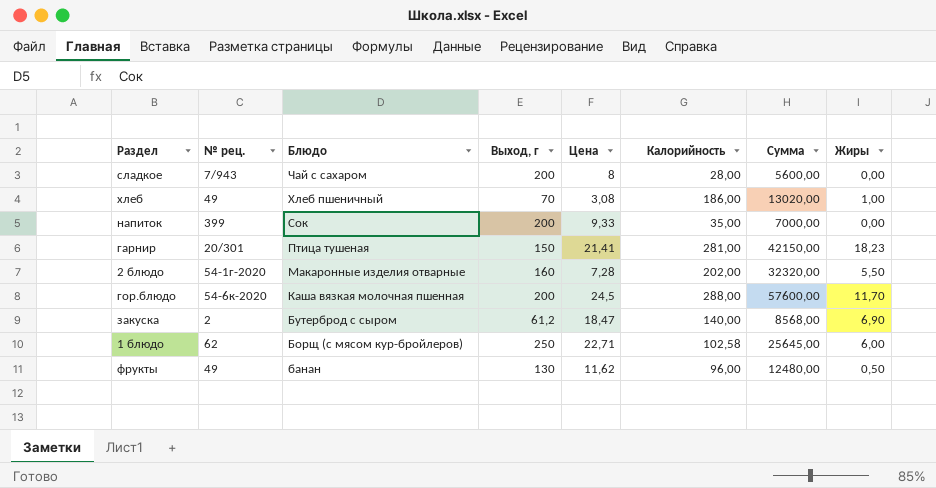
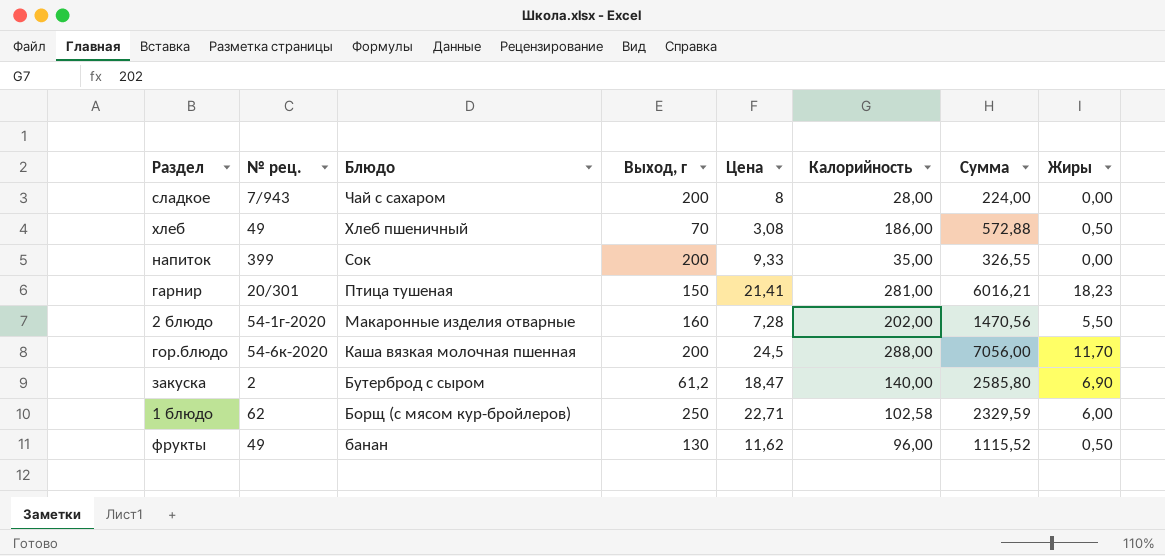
column Сумма | formula: [Выход, г] * [Калорийность] -> [Цена] * [Калорийность]
хлеб | Жиры: 1,00 -> 0,50

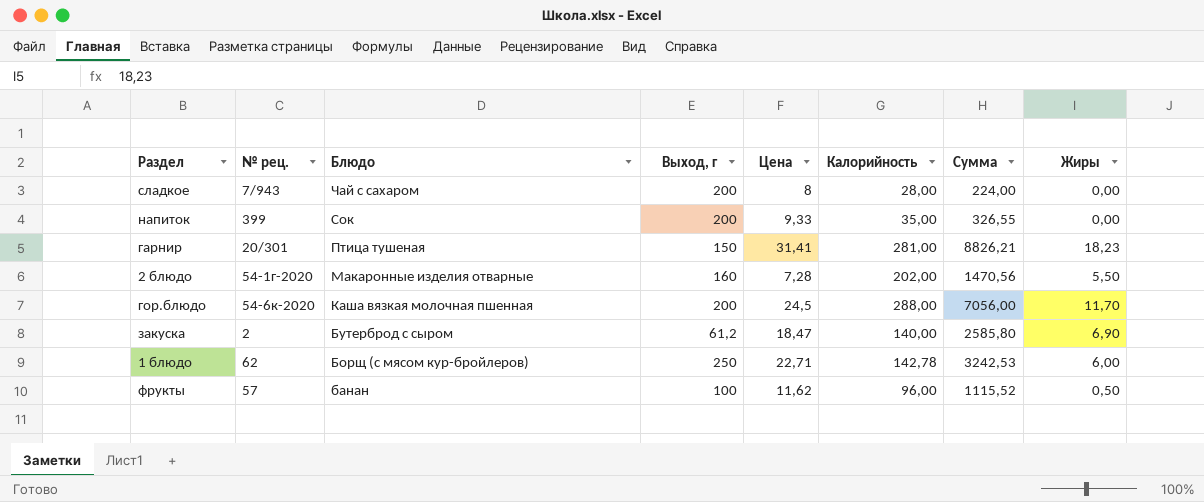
row хлеб: 49 | Хлеб пшеничный | 70 | 3,08 | 186,00 | 572,88 | 0,50 -> none
гарнир | Цена: 21,41 -> 31,41
гарнир | Сумма: 6016,21 -> 8826,21
1 блюдо | Калорийность: 102,58 -> 142,78
1 блюдо | Сумма: 2329,59 -> 3242,53
фрукты | № рец.: 49 -> 57
фрукты | Выход, г: 130 -> 100

